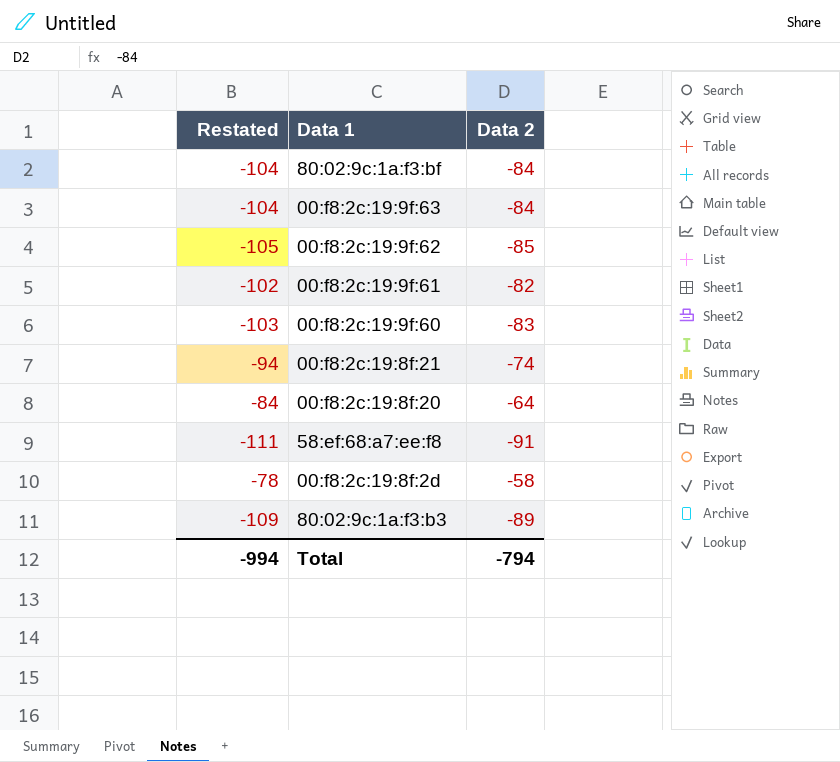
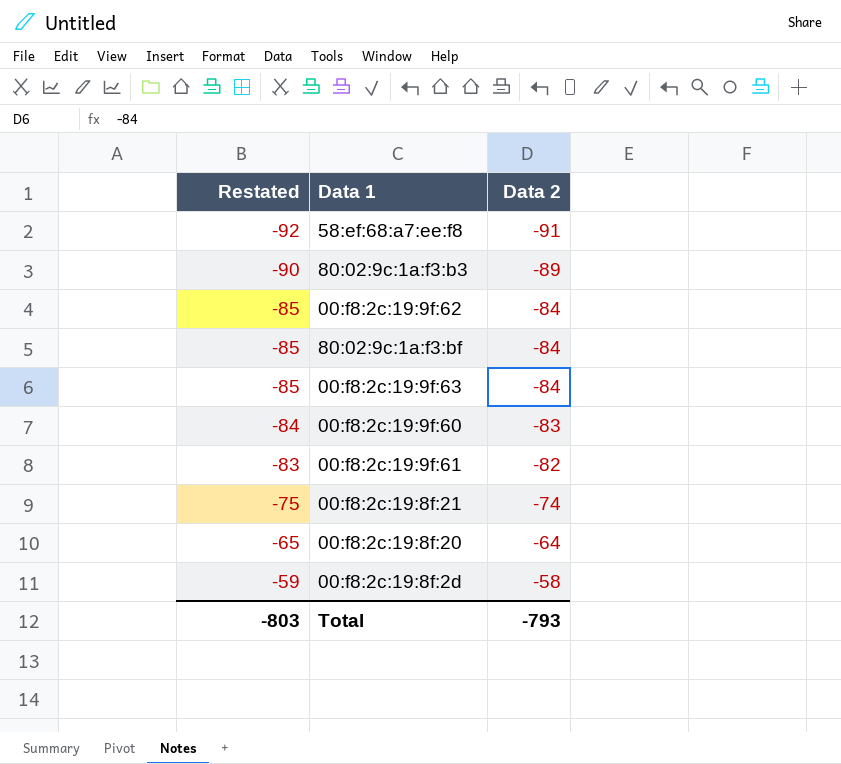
row order: none -> Restated ascending
column Restated | formula: [Data 2] - 20 -> [Data 2] - 1
00:f8:2c:19:9f:62 | Data 2: -85 -> -84
Total | Restated: -994 -> -803
Total | Data 2: -794 -> -793

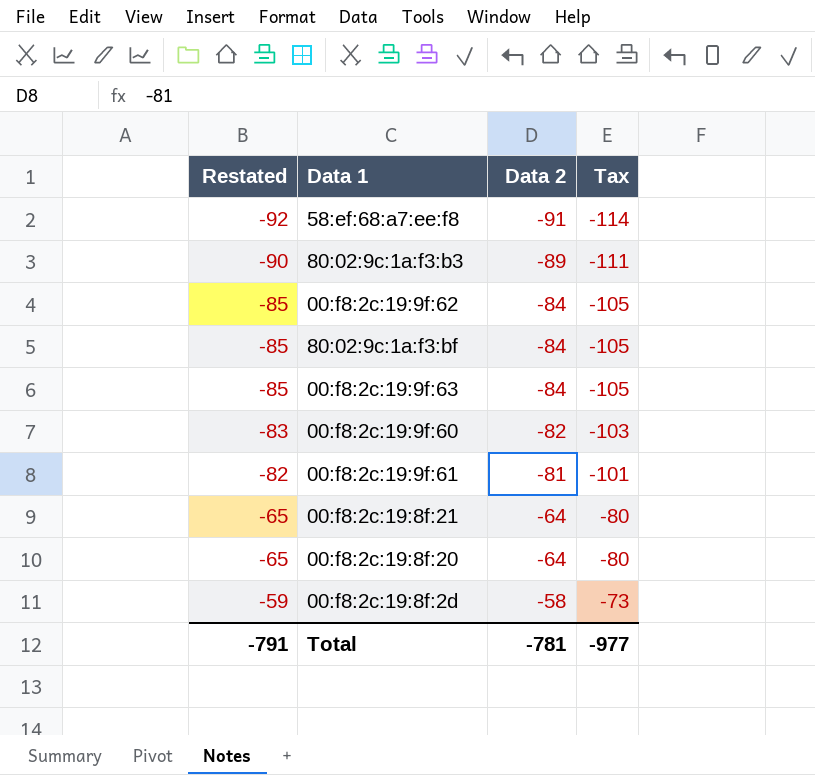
column Tax | formula: none -> [Data 2] * 1.25
00:f8:2c:19:9f:60 | Restated: -84 -> -83
00:f8:2c:19:9f:60 | Data 2: -83 -> -82
00:f8:2c:19:9f:61 | Restated: -83 -> -82
00:f8:2c:19:9f:61 | Data 2: -82 -> -81
00:f8:2c:19:8f:21 | Restated: -75 -> -65
00:f8:2c:19:8f:21 | Data 2: -74 -> -64
Total | Restated: -803 -> -791
Total | Data 2: -793 -> -781

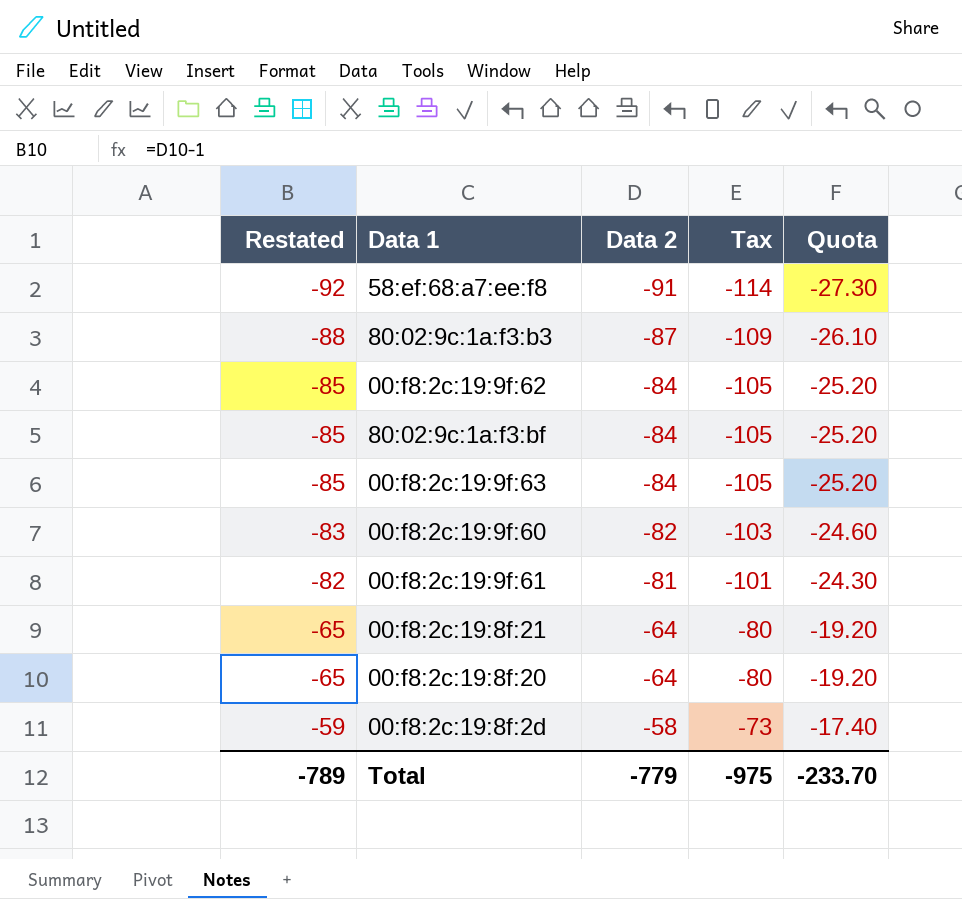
column Quota | formula: none -> [Data 2] * 0.3
80:02:9c:1a:f3:b3 | Restated: -90 -> -88
80:02:9c:1a:f3:b3 | Data 2: -89 -> -87
80:02:9c:1a:f3:b3 | Tax: -111 -> -109
Total | Restated: -791 -> -789
Total | Data 2: -781 -> -779
Total | Tax: -977 -> -975

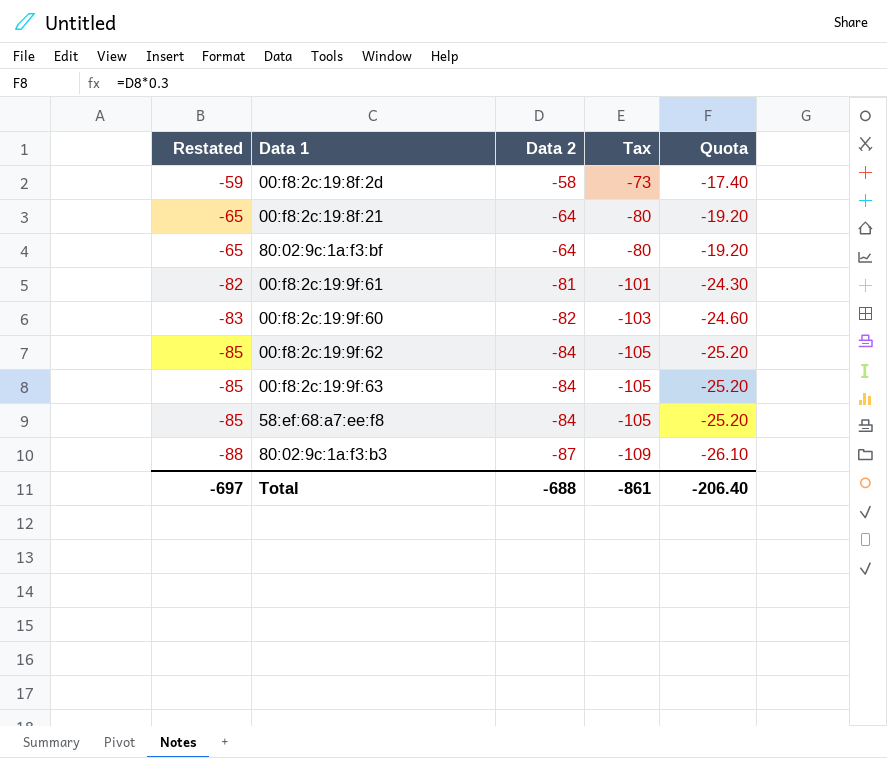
row order: Restated ascending -> Restated descending
row 00:f8:2c:19:8f:20: -65 | -64 | -80 | -19.20 -> none
80:02:9c:1a:f3:bf | Restated: -85 -> -65
80:02:9c:1a:f3:bf | Data 2: -84 -> -64
80:02:9c:1a:f3:bf | Tax: -105 -> -80
80:02:9c:1a:f3:bf | Quota: -25.20 -> -19.20
58:ef:68:a7:ee:f8 | Restated: -92 -> -85
58:ef:68:a7:ee:f8 | Data 2: -91 -> -84
58:ef:68:a7:ee:f8 | Tax: -114 -> -105
58:ef:68:a7:ee:f8 | Quota: -27.30 -> -25.20
Total | Restated: -789 -> -697
Total | Data 2: -779 -> -688
Total | Tax: -975 -> -861
Total | Quota: -233.70 -> -206.40

